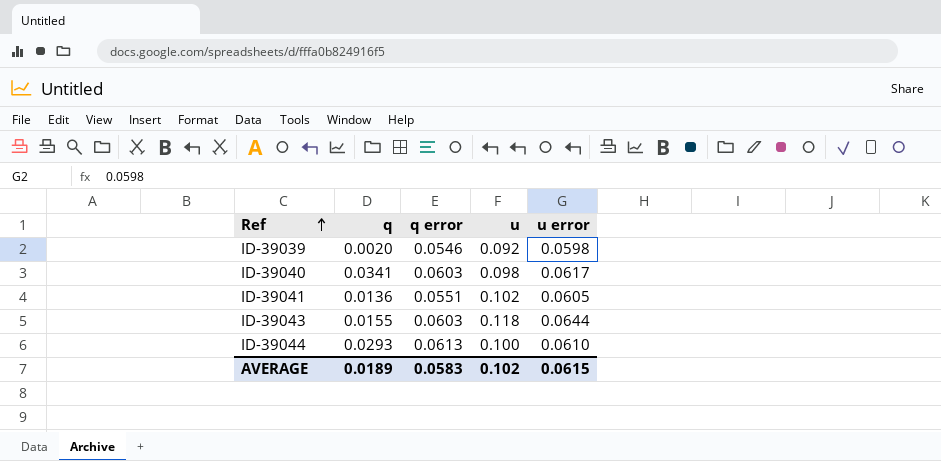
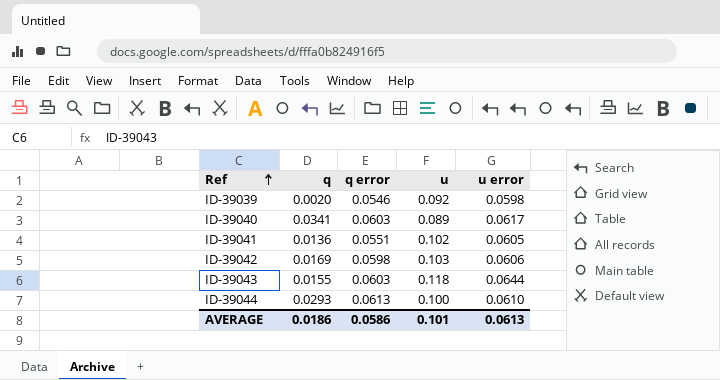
ID-39040 | u: 0.098 -> 0.089
row ID-39042: none -> 0.0169 | 0.0598 | 0.103 | 0.0606
AVERAGE | q: 0.0189 -> 0.0186
AVERAGE | q error: 0.0583 -> 0.0586
AVERAGE | u: 0.102 -> 0.101
AVERAGE | u error: 0.0615 -> 0.0613

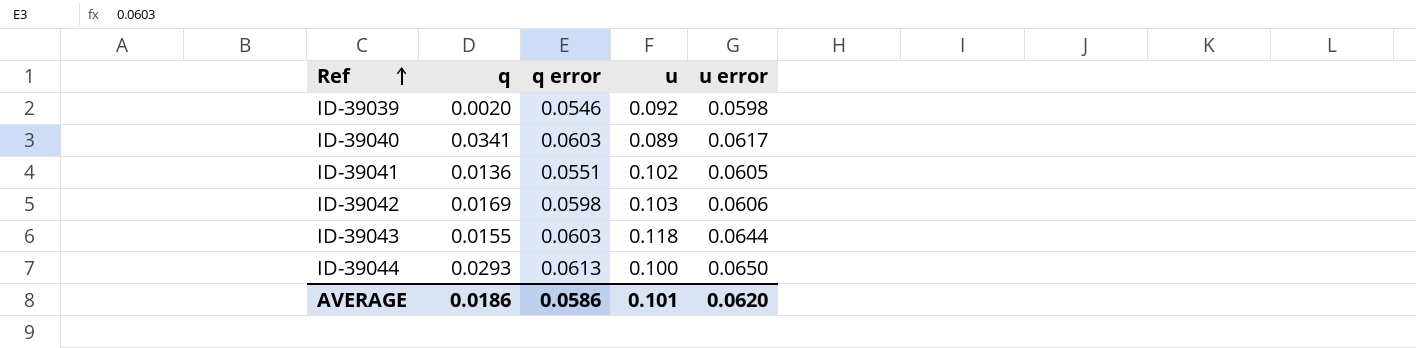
ID-39044 | u error: 0.0610 -> 0.0650
AVERAGE | u error: 0.0613 -> 0.0620

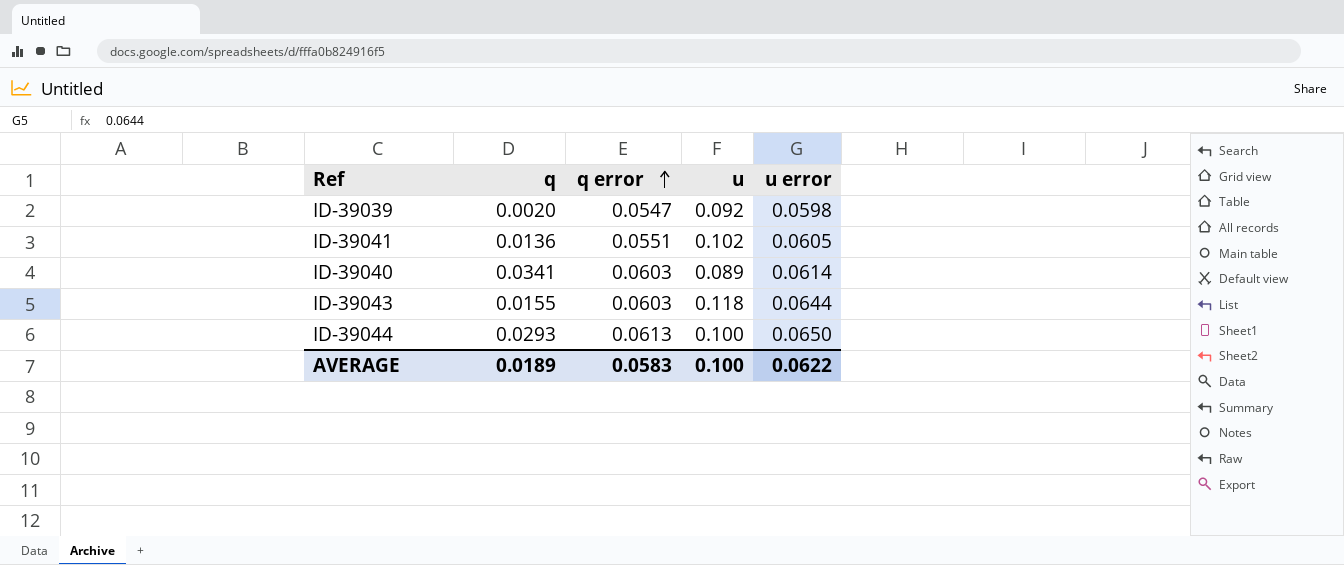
row order: Ref ascending -> q error ascending
row ID-39042: 0.0169 | 0.0598 | 0.103 | 0.0606 -> none
ID-39039 | q error: 0.0546 -> 0.0547
ID-39040 | u error: 0.0617 -> 0.0614
AVERAGE | q: 0.0186 -> 0.0189
AVERAGE | q error: 0.0586 -> 0.0583
AVERAGE | u: 0.101 -> 0.100
AVERAGE | u error: 0.0620 -> 0.0622

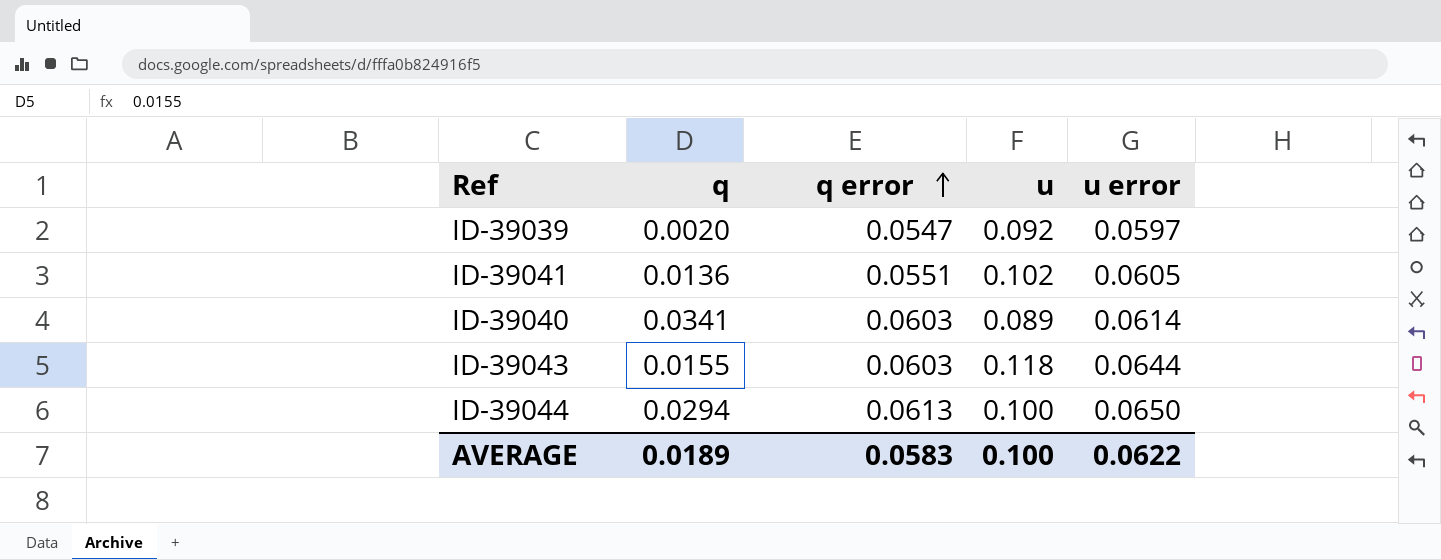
ID-39039 | u error: 0.0598 -> 0.0597
ID-39044 | q: 0.0293 -> 0.0294

